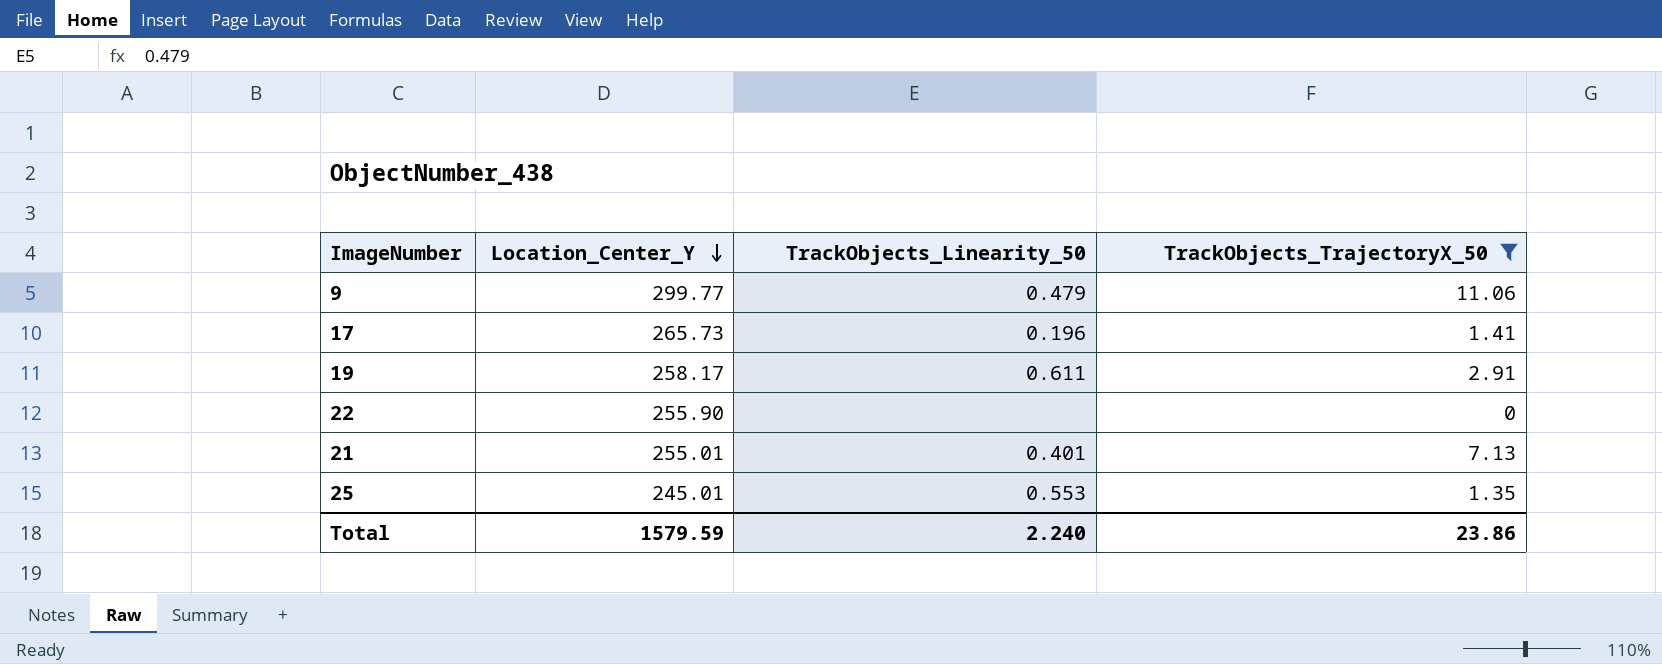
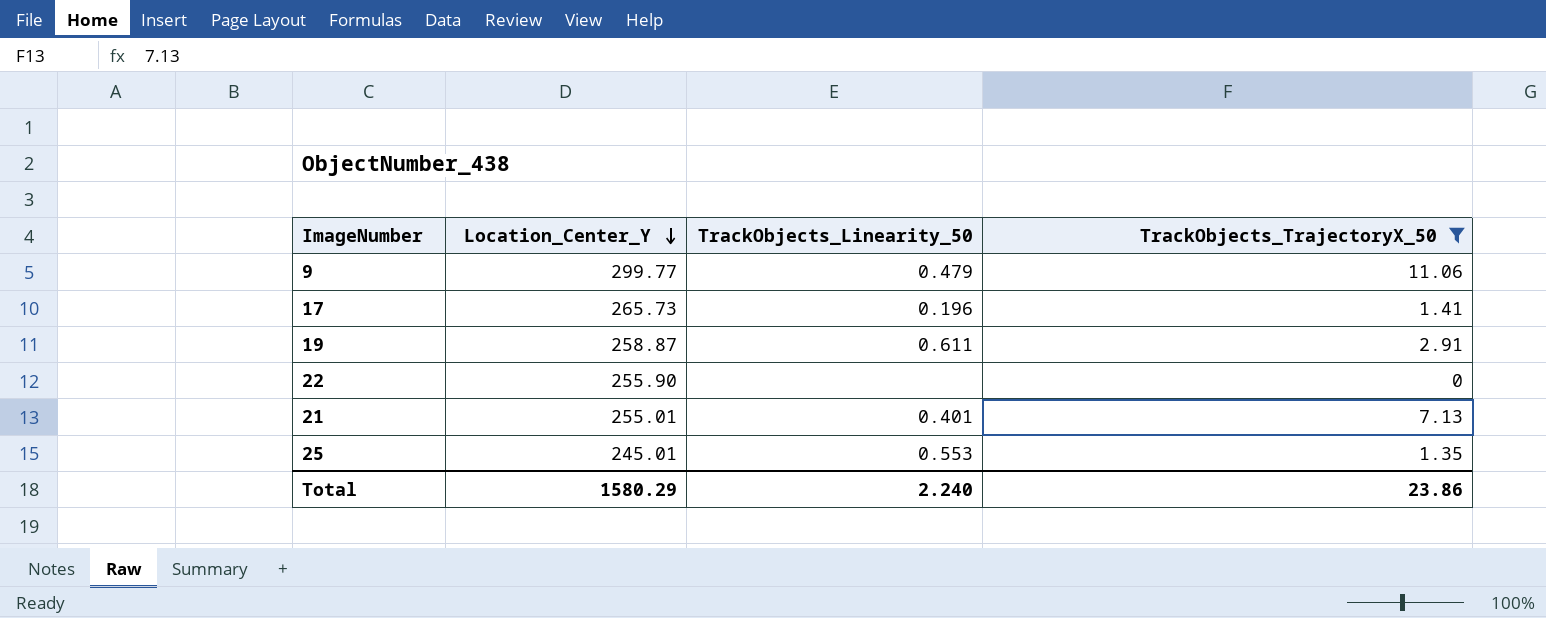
19 | Location_Center_Y: 258.17 -> 258.87
Total | Location_Center_Y: 1579.59 -> 1580.29

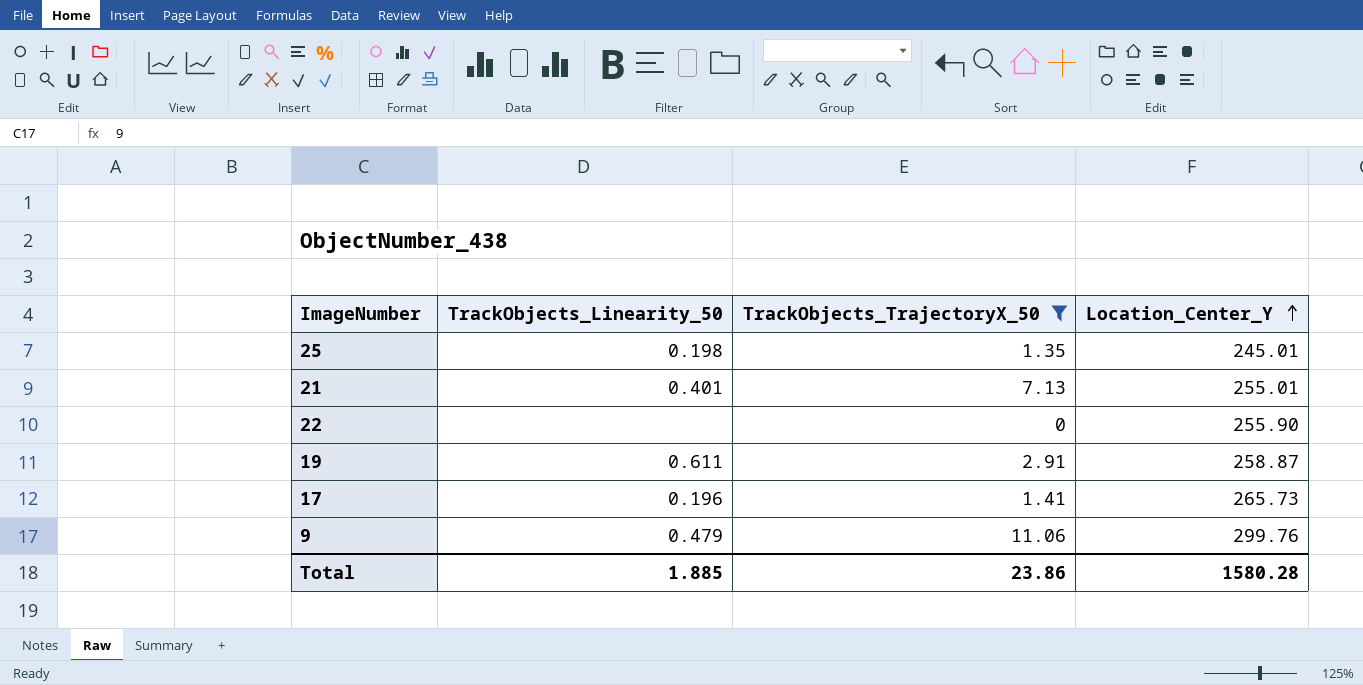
row order: Location_Center_Y descending -> Location_Center_Y ascending
column Location_Center_Y | position: 2 -> 4
25 | TrackObjects_Linearity_50: 0.553 -> 0.198
9 | Location_Center_Y: 299.77 -> 299.76
Total | TrackObjects_Linearity_50: 2.240 -> 1.885
Total | Location_Center_Y: 1580.29 -> 1580.28

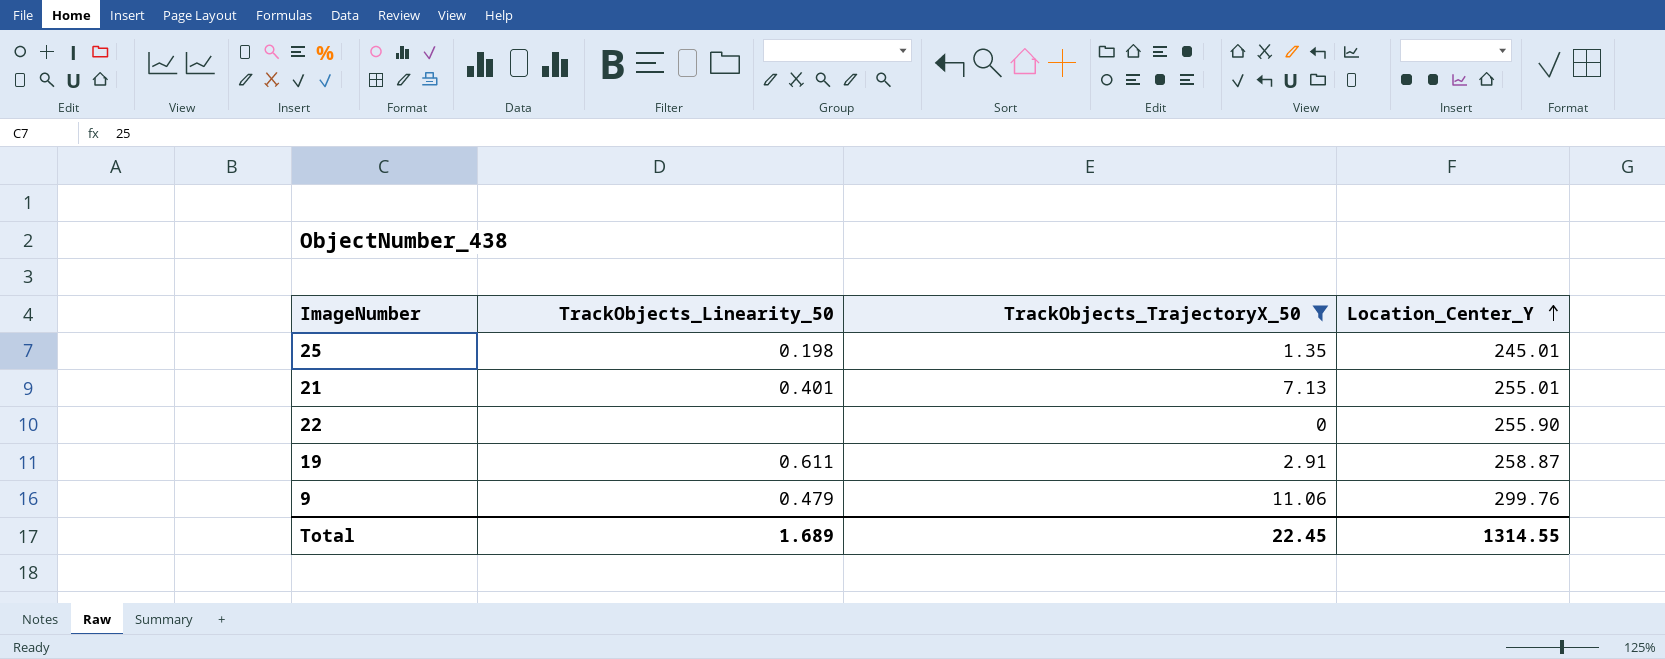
row 17: 0.196 | 1.41 | 265.73 -> none
Total | TrackObjects_Linearity_50: 1.885 -> 1.689
Total | TrackObjects_TrajectoryX_50: 23.86 -> 22.45
Total | Location_Center_Y: 1580.28 -> 1314.55

